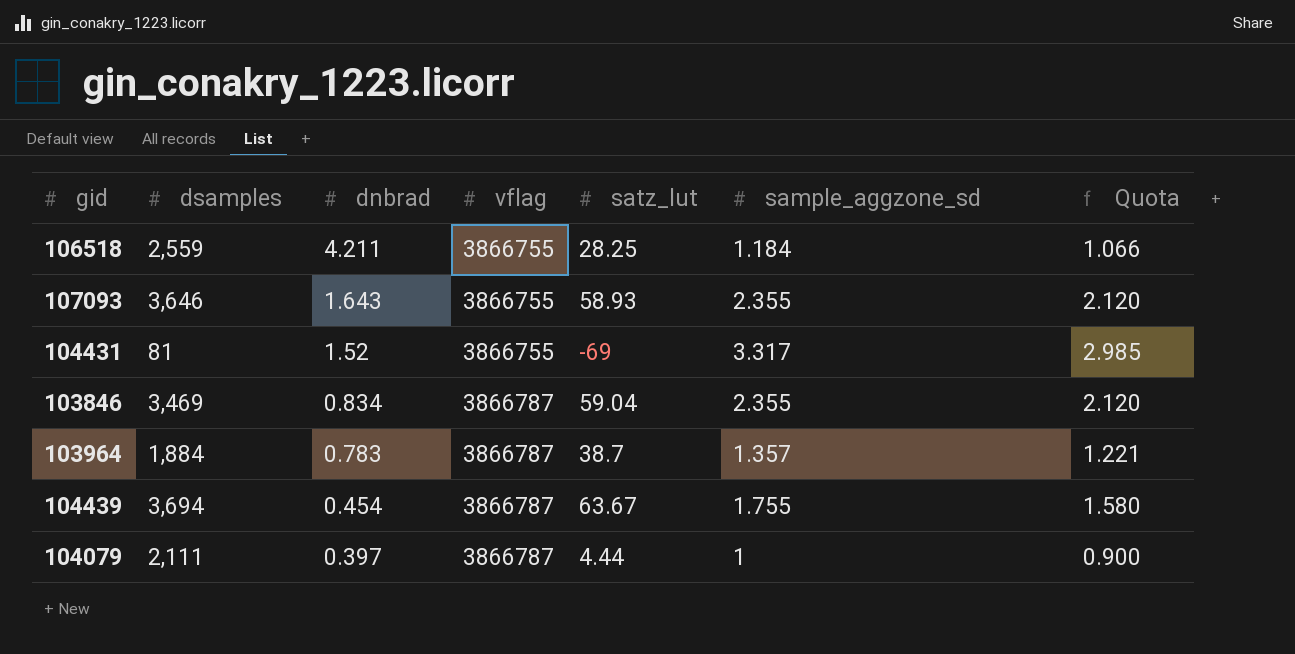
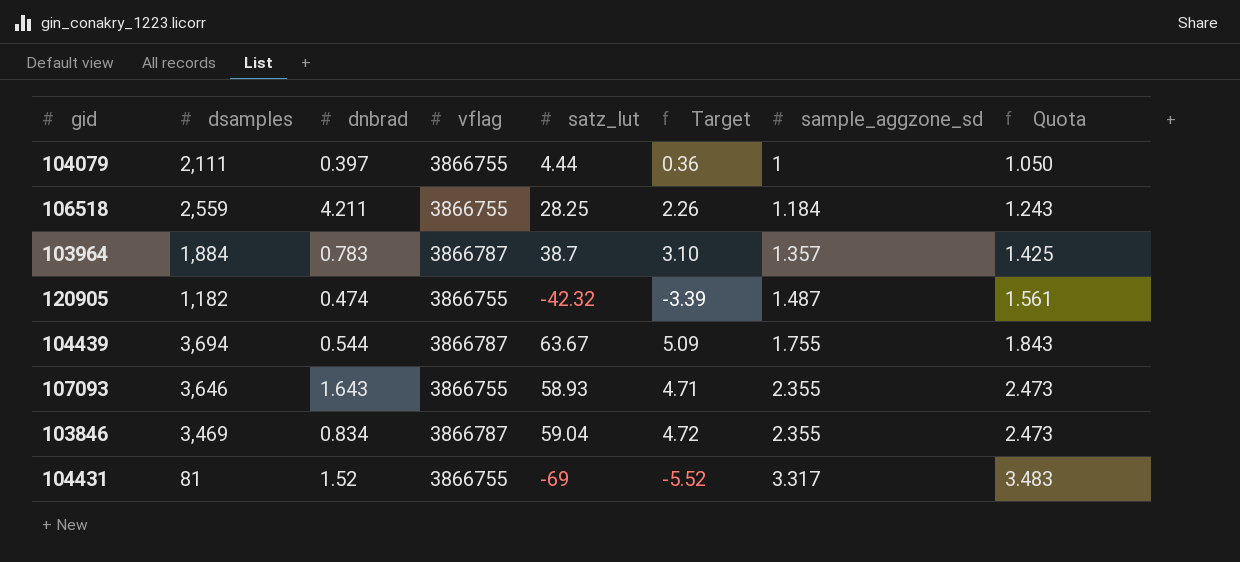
row order: dnbrad descending -> sample_aggzone_sd ascending
column Target | formula: none -> [satz_lut] * 0.08
column Quota | formula: [sample_aggzone_sd] * 0.9 -> [sample_aggzone_sd] * 1.05
104079 | vflag: 3866787 -> 3866755
row 120905: none -> 1,182 | 0.474 | 3866755 | -42.32 | -3.39 | 1.487 | 1.561
104439 | dnbrad: 0.454 -> 0.544

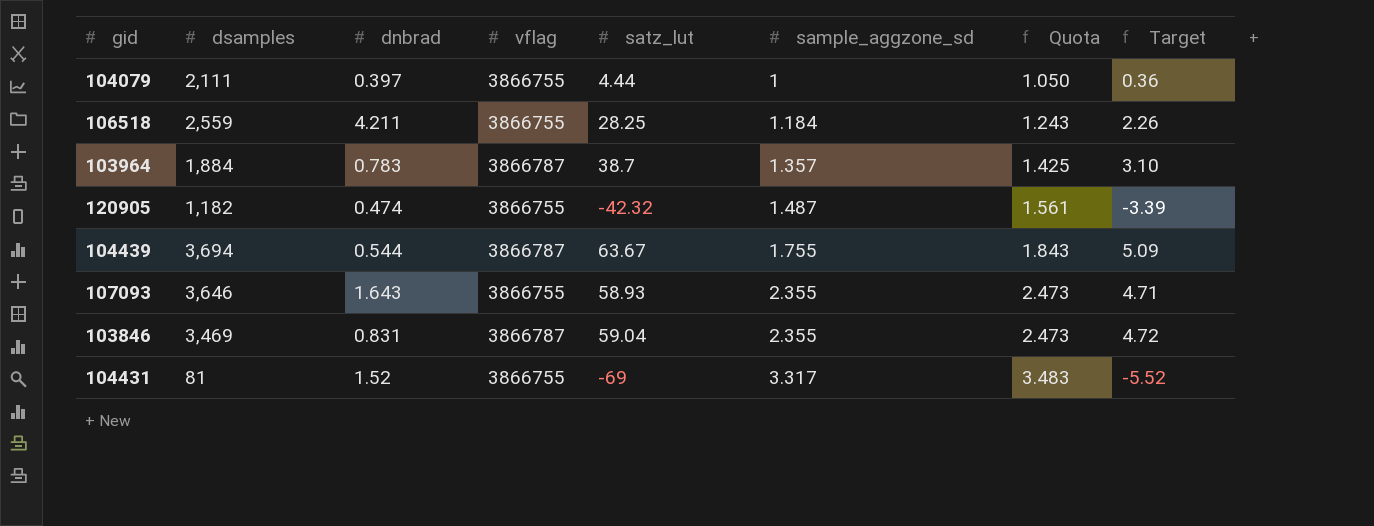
column Target | position: 6 -> 8
103846 | dnbrad: 0.834 -> 0.831

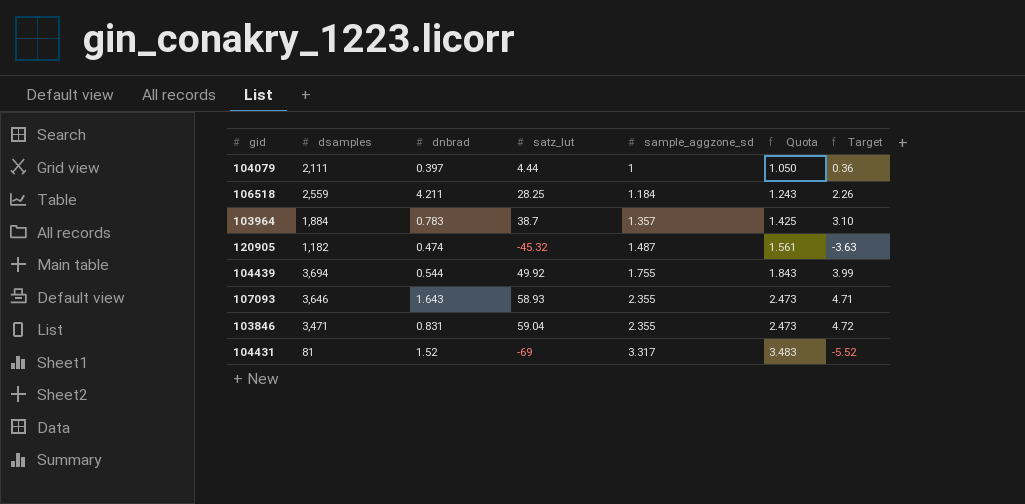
column vflag | position: 4 -> none
120905 | satz_lut: -42.32 -> -45.32
120905 | Target: -3.39 -> -3.63
104439 | satz_lut: 63.67 -> 49.92
104439 | Target: 5.09 -> 3.99
103846 | dsamples: 3,469 -> 3,471

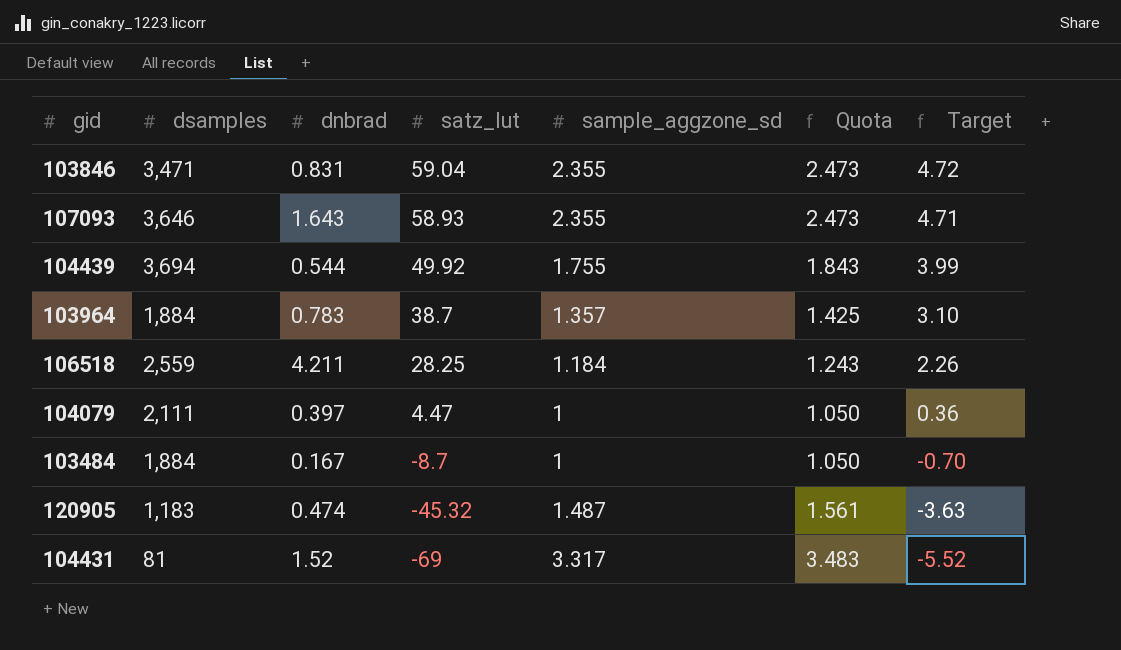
row order: sample_aggzone_sd ascending -> satz_lut descending
104079 | satz_lut: 4.44 -> 4.47
row 103484: none -> 1,884 | 0.167 | -8.7 | 1 | 1.050 | -0.70
120905 | dsamples: 1,182 -> 1,183

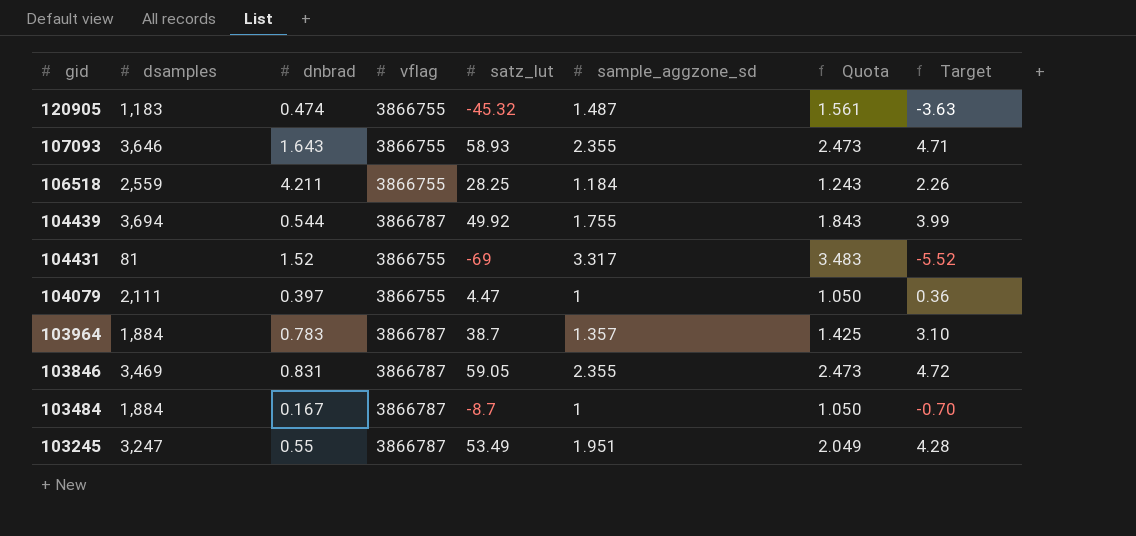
row order: satz_lut descending -> gid descending
column vflag | position: none -> 4
103846 | dsamples: 3,471 -> 3,469
103846 | satz_lut: 59.04 -> 59.05
row 103245: none -> 3,247 | 0.55 | 3866787 | 53.49 | 1.951 | 2.049 | 4.28

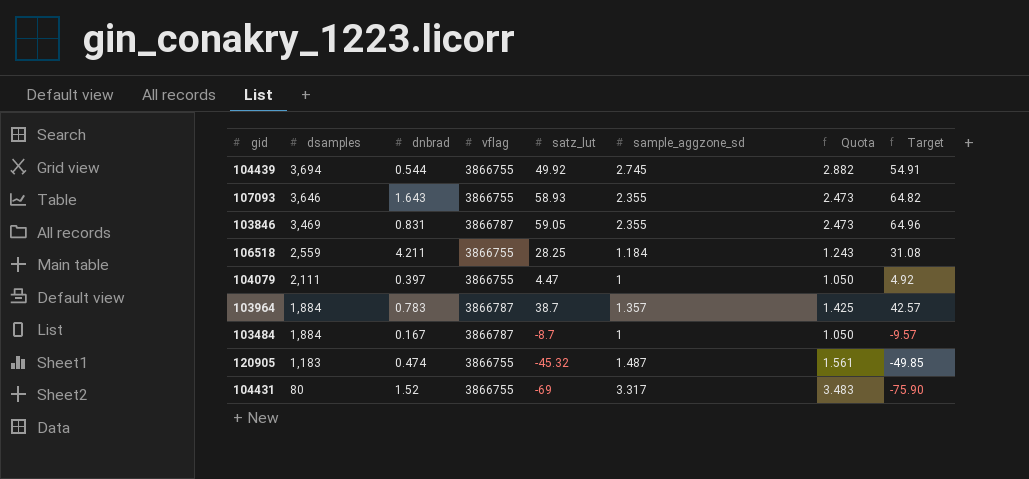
row order: gid descending -> dsamples descending
column Target | formula: [satz_lut] * 0.08 -> [satz_lut] * 1.1
row 103245: 3,247 | 0.55 | 3866787 | 53.49 | 1.951 | 2.049 | 4.28 -> none
104439 | vflag: 3866787 -> 3866755
104439 | sample_aggzone_sd: 1.755 -> 2.745
104439 | Quota: 1.843 -> 2.882
104431 | dsamples: 81 -> 80

